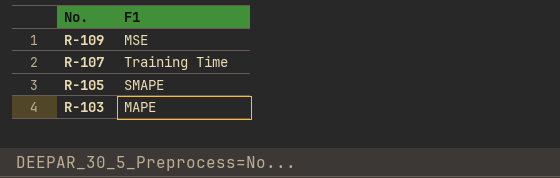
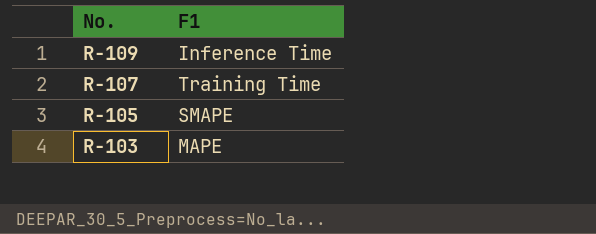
R-109 | F1: MSE -> Inference Time

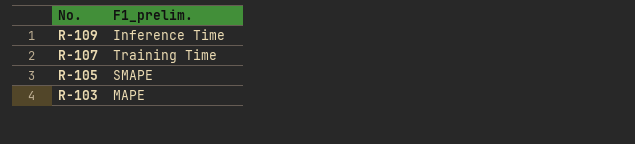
column name: F1 -> F1_prelim.

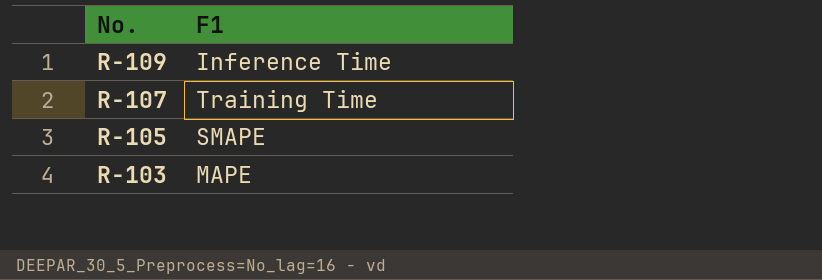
column name: F1_prelim. -> F1

